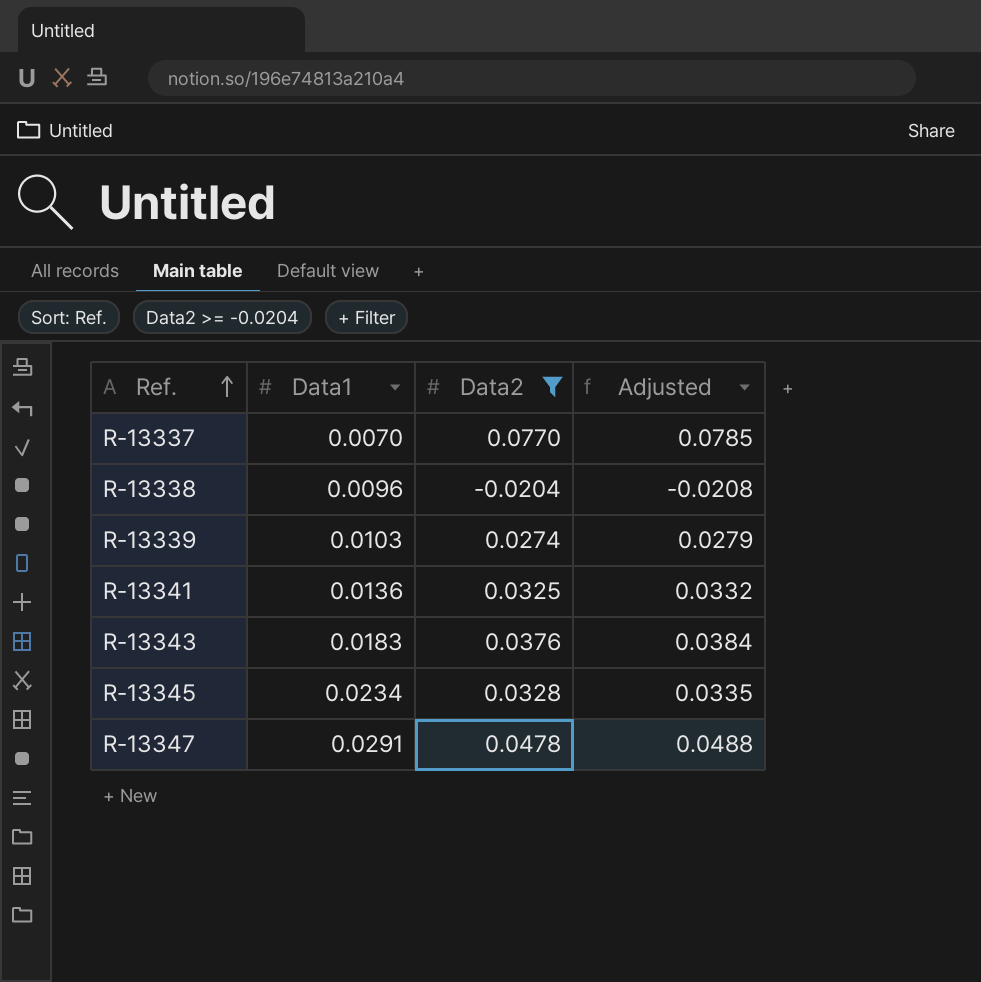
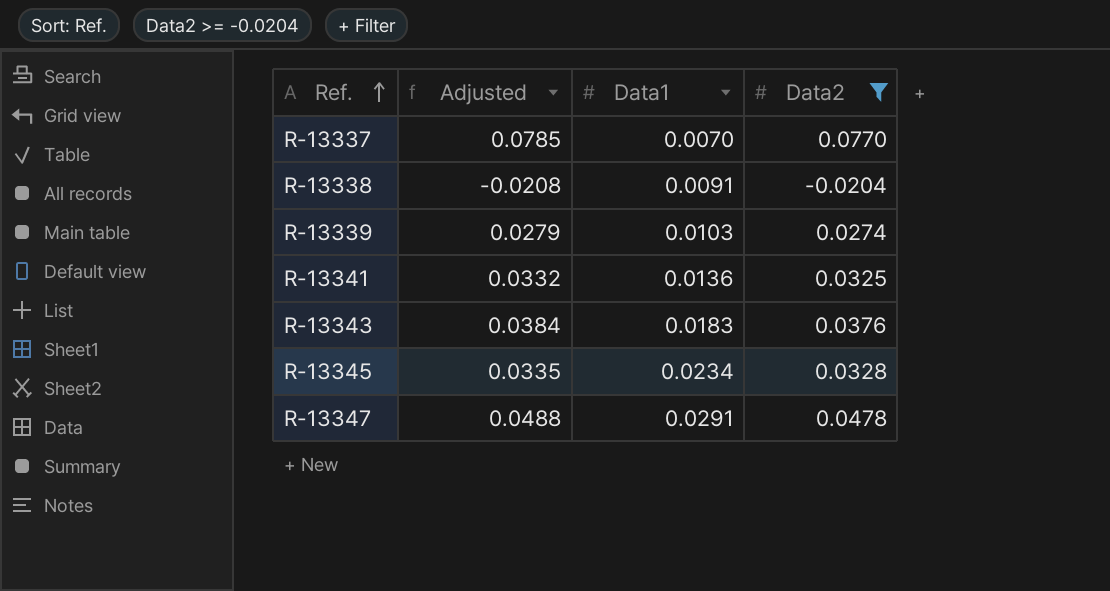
column Adjusted | position: 4 -> 2
R-13338 | Data1: 0.0096 -> 0.0091

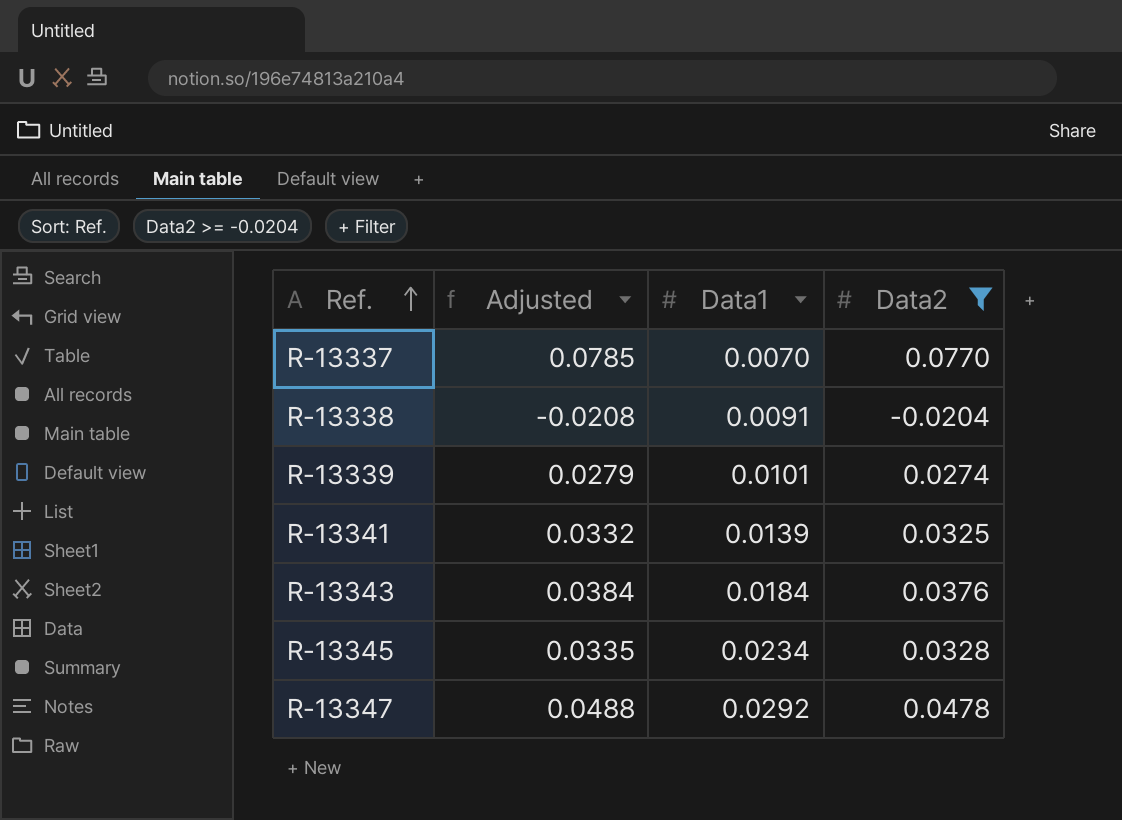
R-13339 | Data1: 0.0103 -> 0.0101
R-13341 | Data1: 0.0136 -> 0.0139
R-13343 | Data1: 0.0183 -> 0.0184
R-13347 | Data1: 0.0291 -> 0.0292

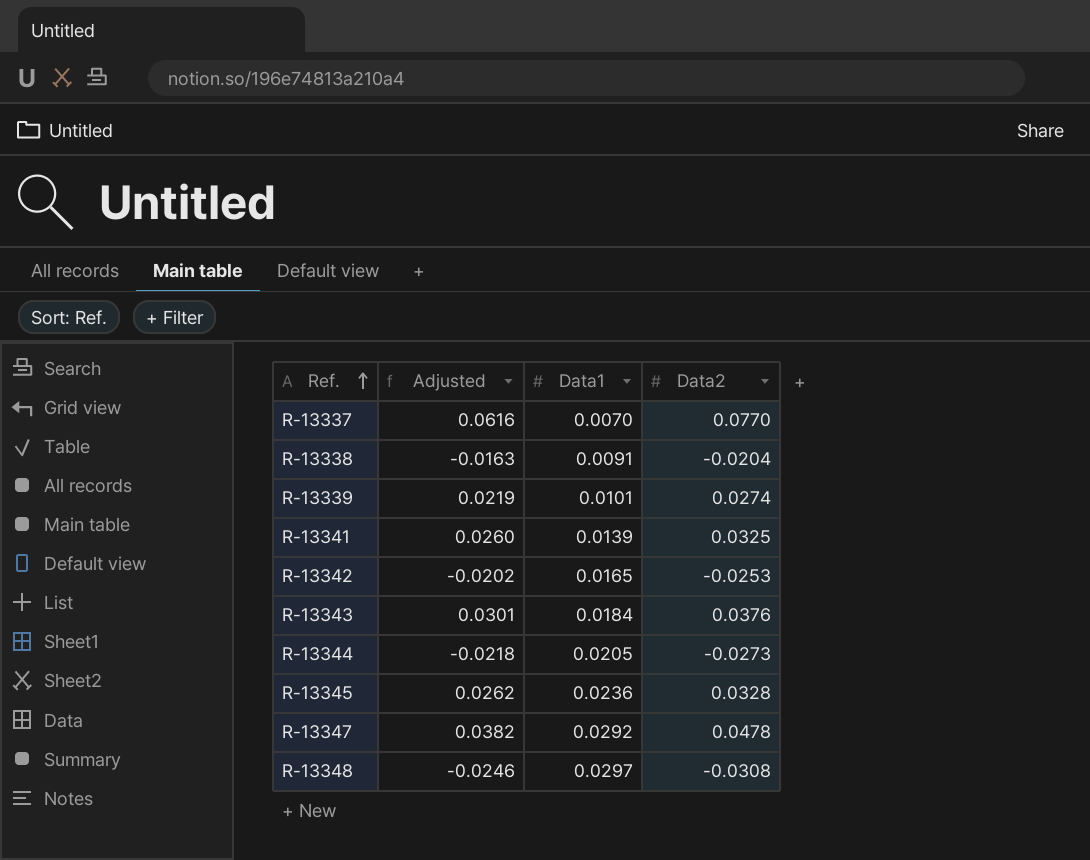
filter: Data2 >= -0.0204 -> none
column Adjusted | formula: [Data2] * 1.02 -> [Data2] * 0.8
R-13345 | Data1: 0.0234 -> 0.0236

